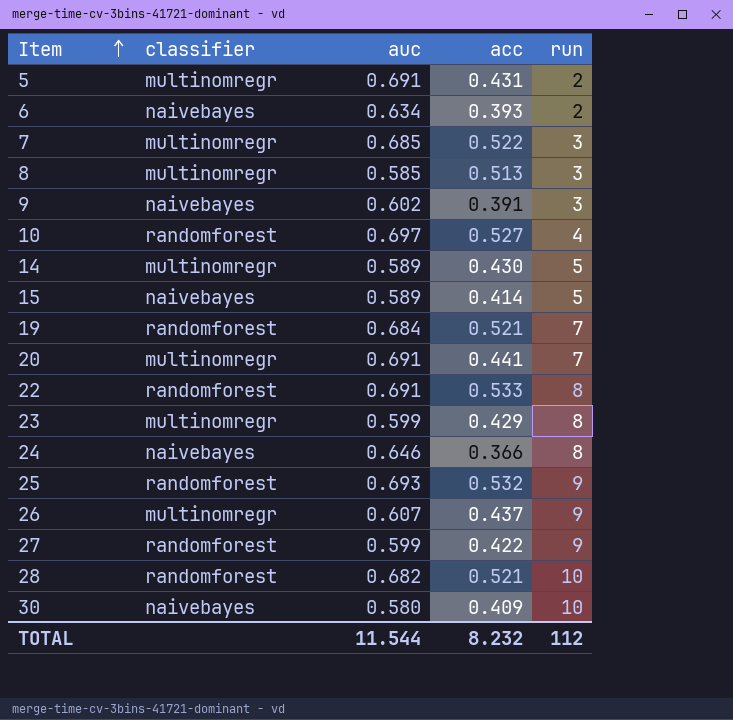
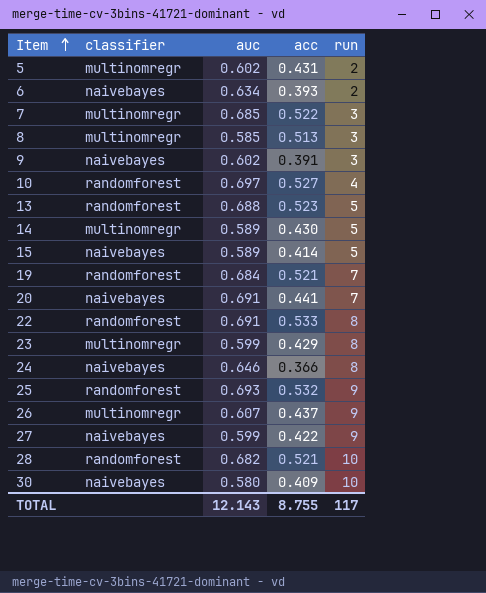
5 | auc: 0.691 -> 0.602
row 13: none -> randomforest | 0.688 | 0.523 | 5
20 | classifier: multinomregr -> naivebayes
27 | classifier: randomforest -> naivebayes
TOTAL | auc: 11.544 -> 12.143
TOTAL | acc: 8.232 -> 8.755
TOTAL | run: 112 -> 117

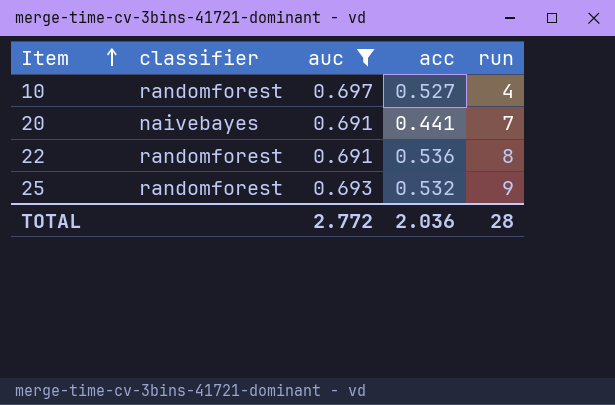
filter: none -> auc >= 0.691
22 | acc: 0.533 -> 0.536
TOTAL | auc: 12.143 -> 2.772
TOTAL | acc: 8.755 -> 2.036
TOTAL | run: 117 -> 28

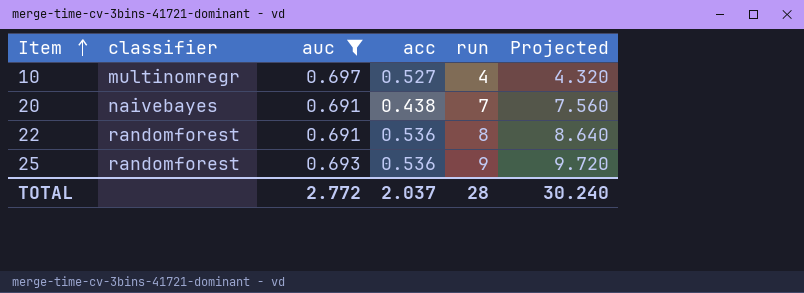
column Projected | formula: none -> [run] * 1.08
10 | classifier: randomforest -> multinomregr
20 | acc: 0.441 -> 0.438
25 | acc: 0.532 -> 0.536
TOTAL | acc: 2.036 -> 2.037

